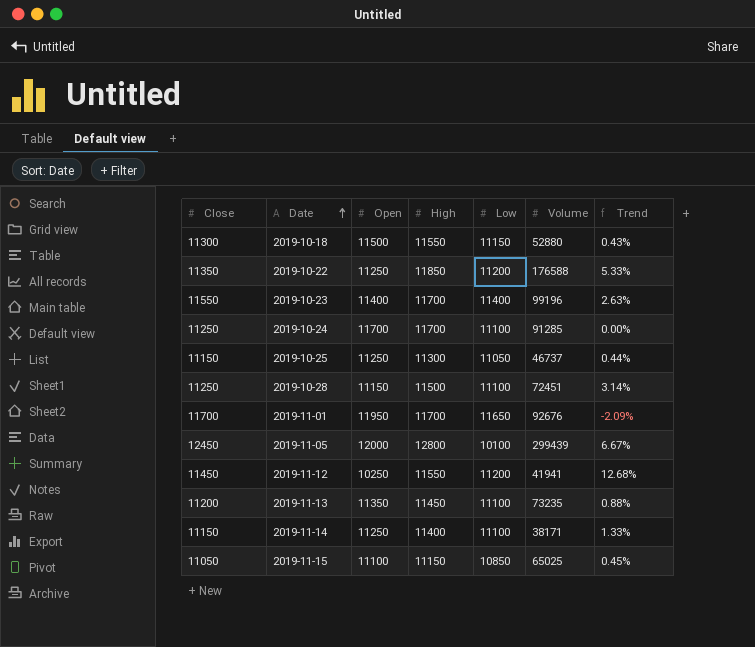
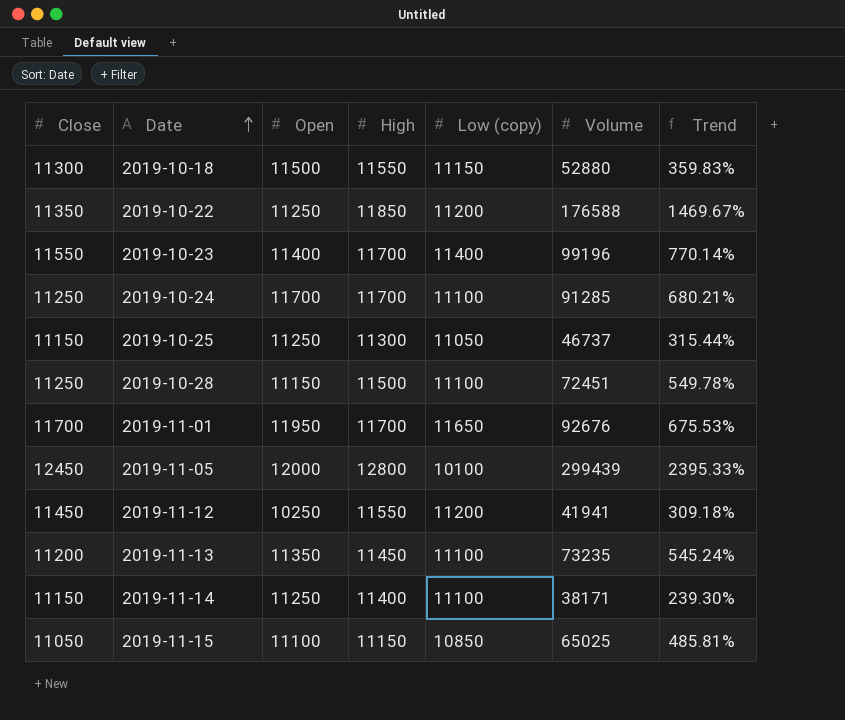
column name: Low -> Low (copy)
column Trend | formula: ([High] - [Open]) / [Open] -> ([Volume] - [Open]) / [Open]

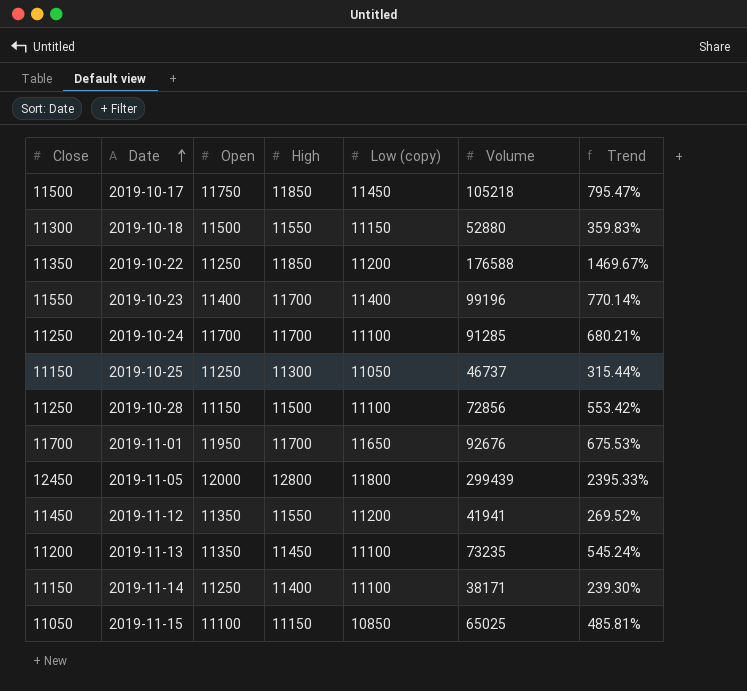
row 2019-10-17: none -> 11500 | 11750 | 11850 | 11450 | 105218 | 795.47%
2019-10-28 | Volume: 72451 -> 72856
2019-10-28 | Trend: 549.78% -> 553.42%
2019-11-05 | Low (copy): 10100 -> 11800
2019-11-12 | Open: 10250 -> 11350
2019-11-12 | Trend: 309.18% -> 269.52%

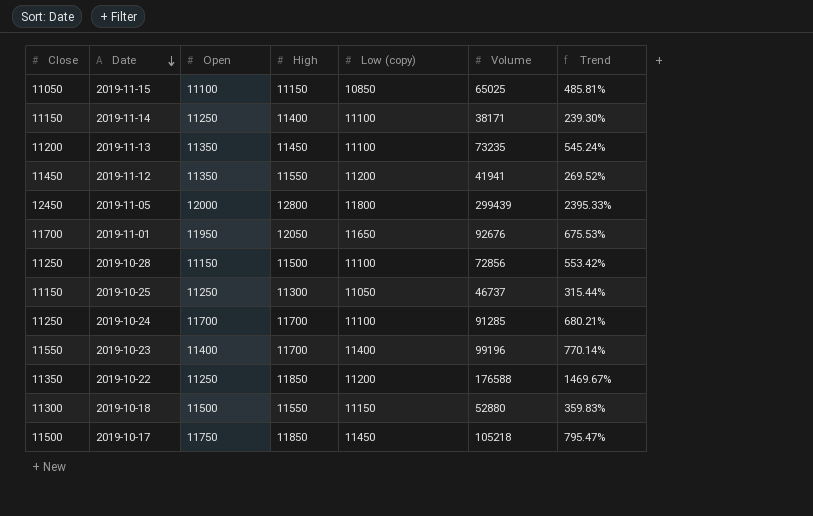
row order: Date ascending -> Date descending
2019-11-01 | High: 11700 -> 12050

